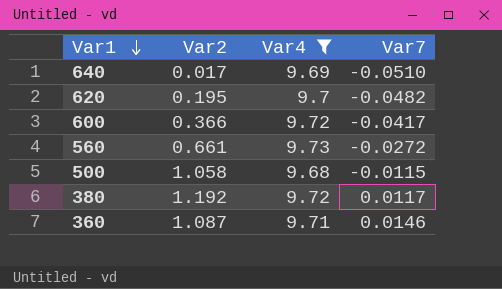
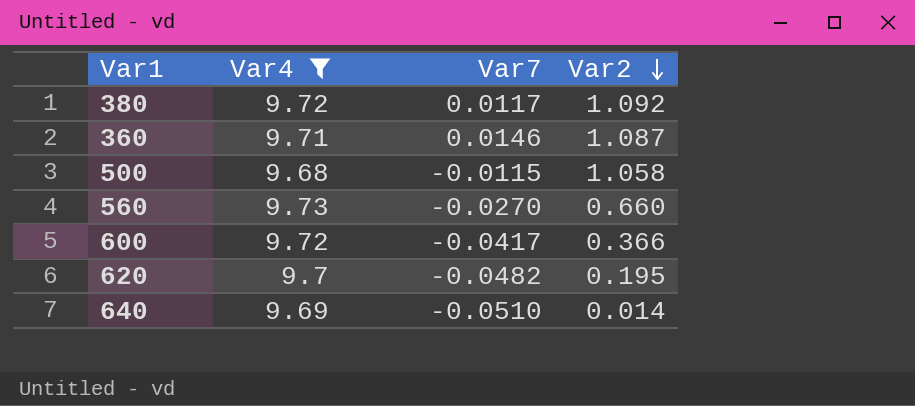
row order: Var1 descending -> Var2 descending
column Var2 | position: 2 -> 4
380 | Var2: 1.192 -> 1.092
560 | Var7: -0.0272 -> -0.0270
560 | Var2: 0.661 -> 0.660
640 | Var2: 0.017 -> 0.014

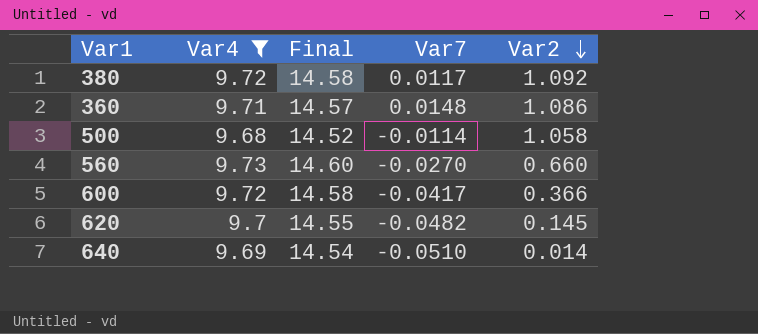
column Final | formula: none -> [Var4] * 1.5
360 | Var7: 0.0146 -> 0.0148
360 | Var2: 1.087 -> 1.086
500 | Var7: -0.0115 -> -0.0114
620 | Var2: 0.195 -> 0.145

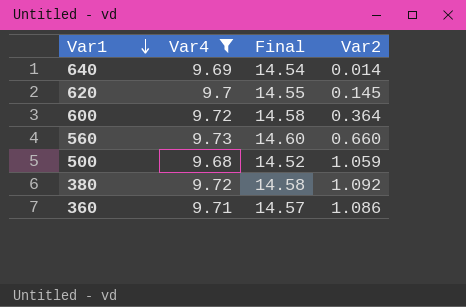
row order: Var2 descending -> Var1 descending
column Var7 | position: 4 -> none
600 | Var2: 0.366 -> 0.364
500 | Var2: 1.058 -> 1.059

